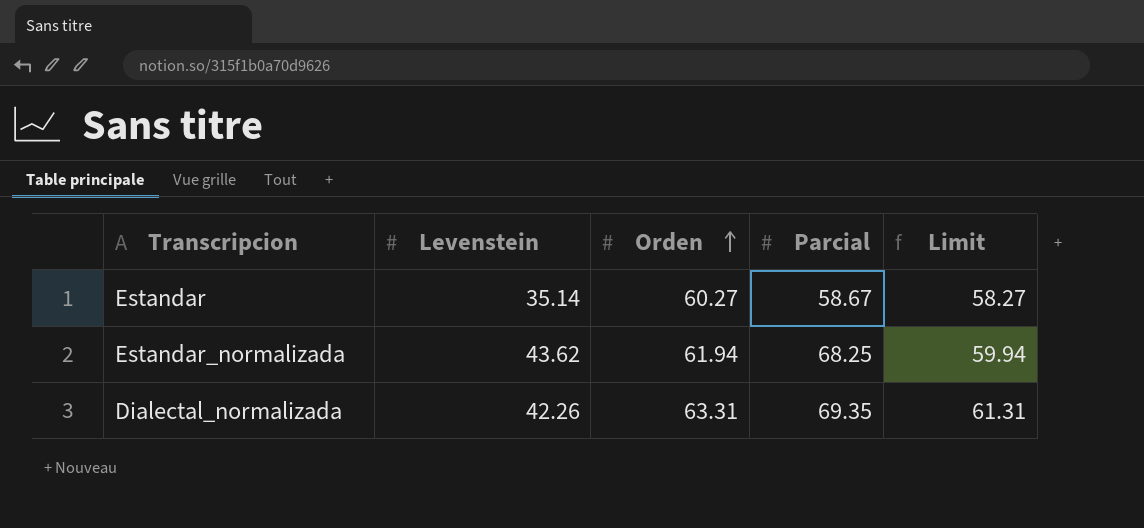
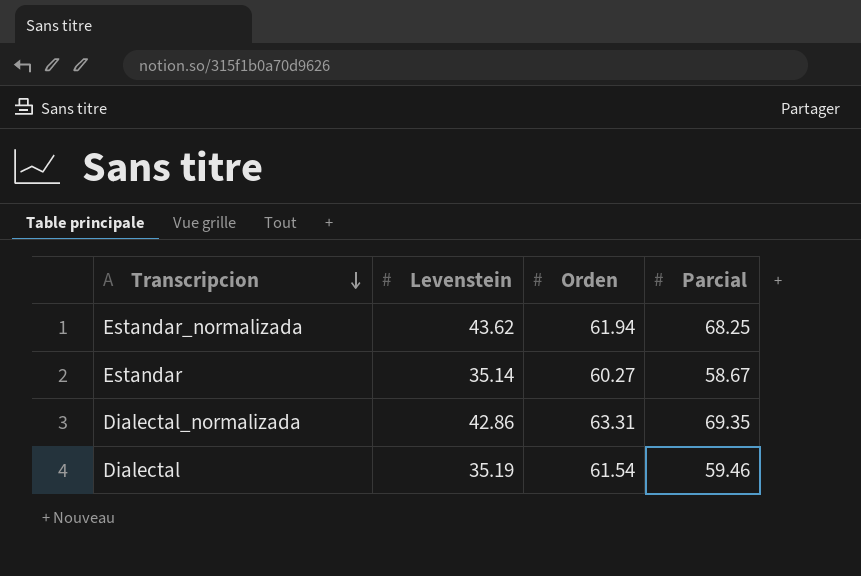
row order: Orden ascending -> Transcripcion descending
column Limit | formula: [Orden] - 2 -> none
Dialectal_normalizada | Levenstein: 42.26 -> 42.86
row Dialectal: none -> 35.19 | 61.54 | 59.46

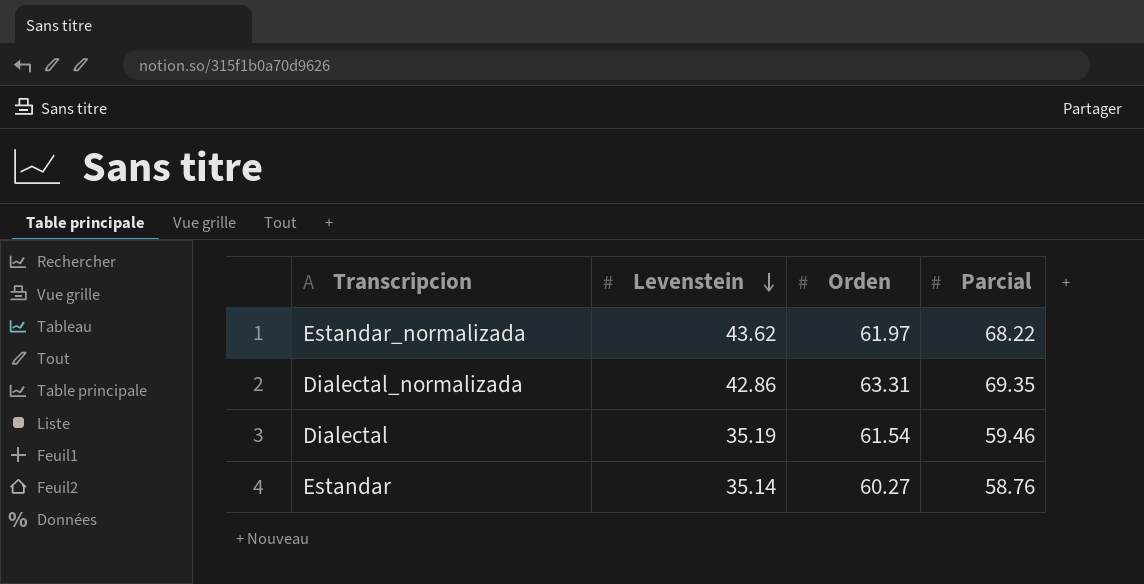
row order: Transcripcion descending -> Levenstein descending
Estandar_normalizada | Orden: 61.94 -> 61.97
Estandar_normalizada | Parcial: 68.25 -> 68.22
Estandar | Parcial: 58.67 -> 58.76

